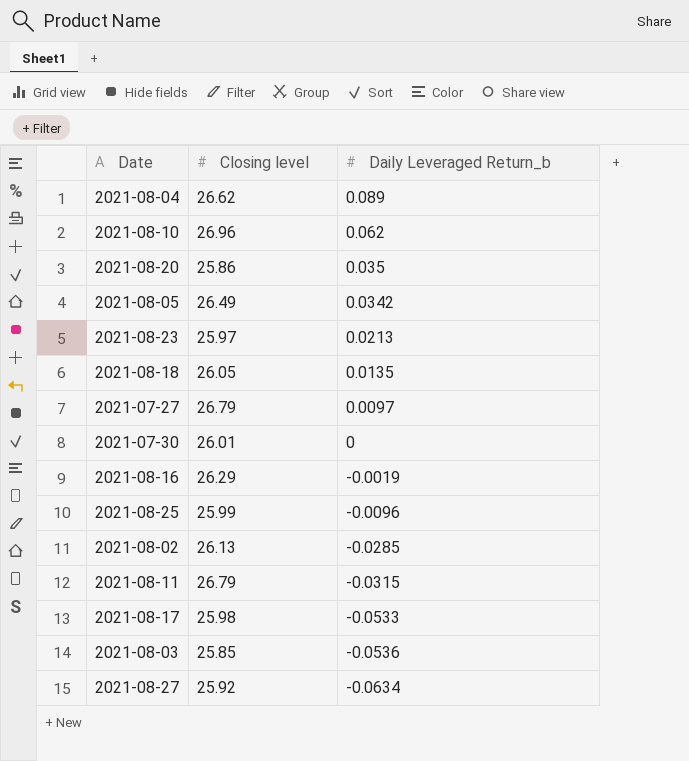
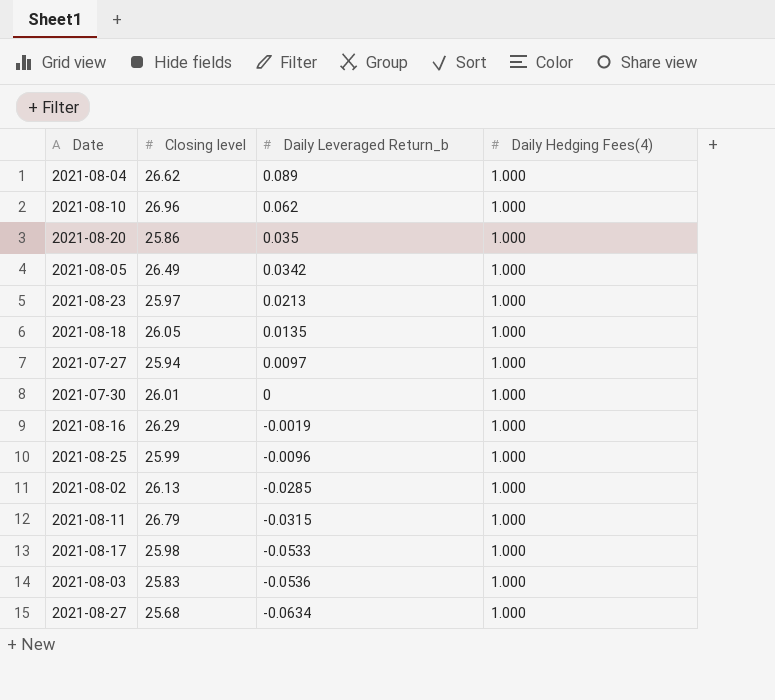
column Daily Hedging Fees(4) | position: none -> 4
2021-07-27 | Closing level: 26.79 -> 25.94
2021-08-03 | Closing level: 25.85 -> 25.83
2021-08-27 | Closing level: 25.92 -> 25.68

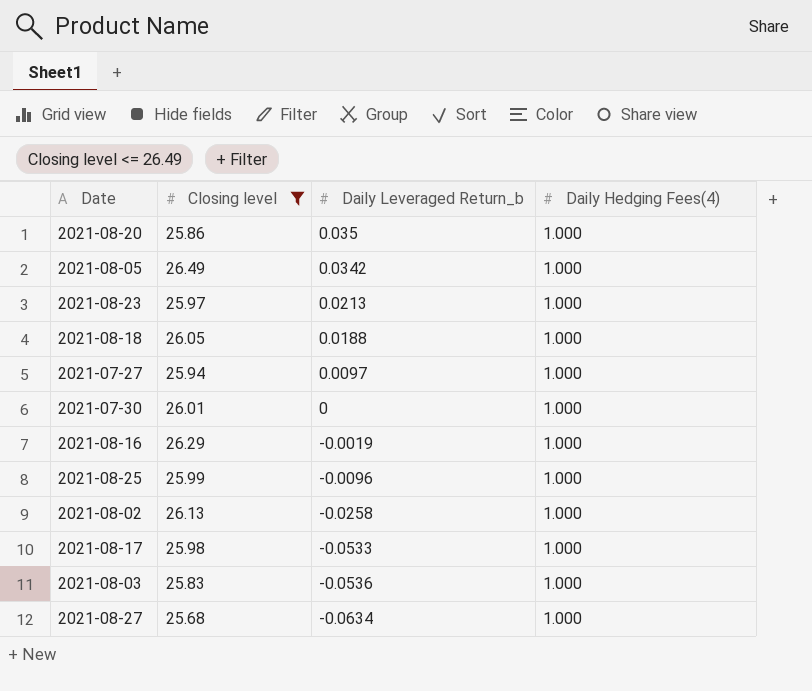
filter: none -> Closing level <= 26.49
2021-08-18 | Daily Leveraged Return_b: 0.0135 -> 0.0188
2021-08-02 | Daily Leveraged Return_b: -0.0285 -> -0.0258

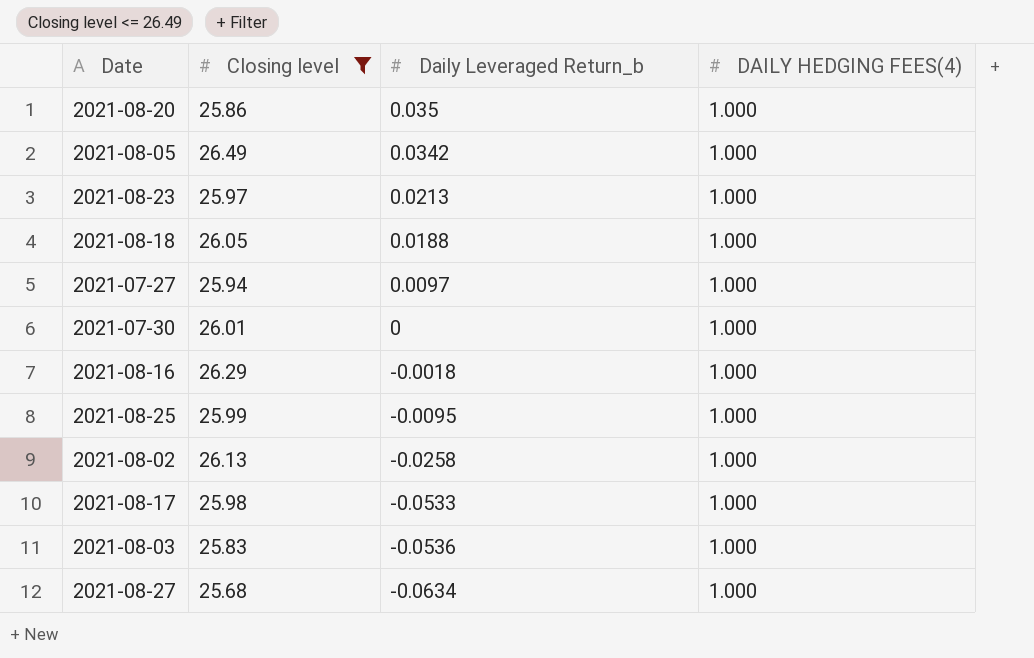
column name: Daily Hedging Fees(4) -> DAILY HEDGING FEES(4)
2021-08-16 | Daily Leveraged Return_b: -0.0019 -> -0.0018
2021-08-25 | Daily Leveraged Return_b: -0.0096 -> -0.0095

